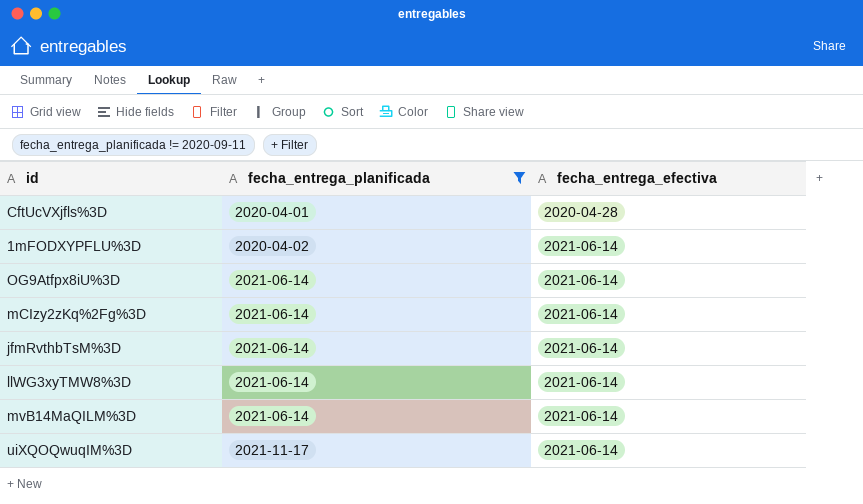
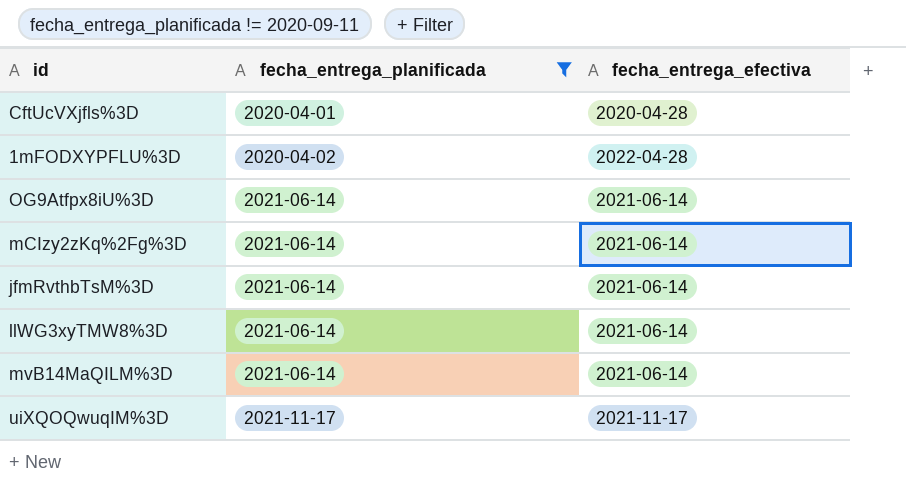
1mFODXYPFLU%3D | fecha_entrega_efectiva: 2021-06-14 -> 2022-04-28
uiXQOQwuqIM%3D | fecha_entrega_efectiva: 2021-06-14 -> 2021-11-17

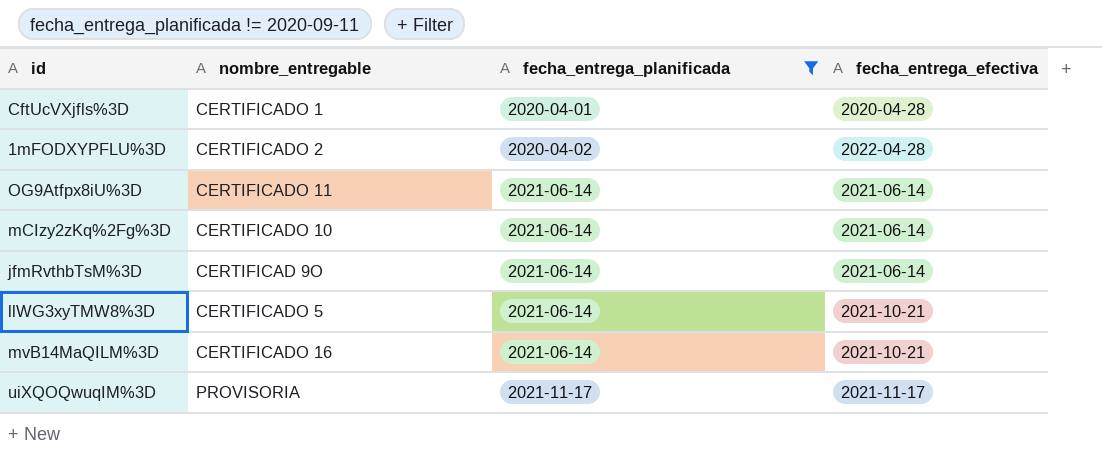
column nombre_entregable | position: none -> 2
llWG3xyTMW8%3D | fecha_entrega_efectiva: 2021-06-14 -> 2021-10-21
mvB14MaQILM%3D | fecha_entrega_efectiva: 2021-06-14 -> 2021-10-21

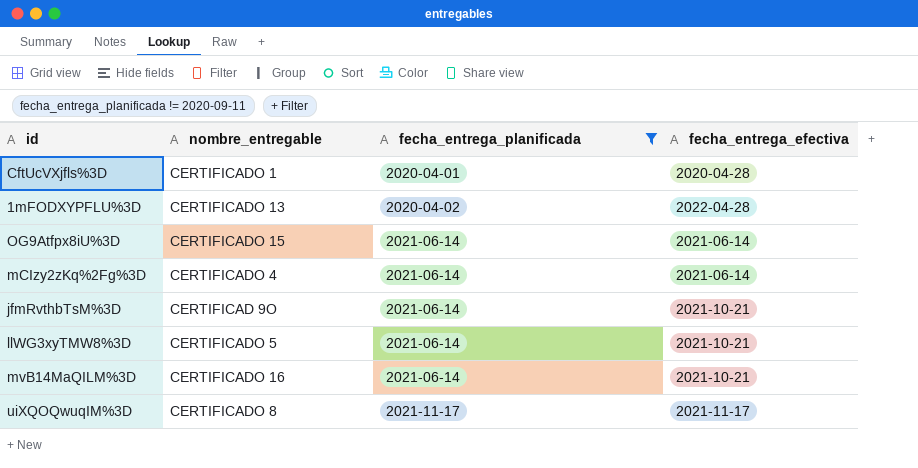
1mFODXYPFLU%3D | nombre_entregable: CERTIFICADO 2 -> CERTIFICADO 13
OG9Atfpx8iU%3D | nombre_entregable: CERTIFICADO 11 -> CERTIFICADO 15
mCIzy2zKq%2Fg%3D | nombre_entregable: CERTIFICADO 10 -> CERTIFICADO 4
jfmRvthbTsM%3D | fecha_entrega_efectiva: 2021-06-14 -> 2021-10-21
uiXQOQwuqIM%3D | nombre_entregable: PROVISORIA -> CERTIFICADO 8

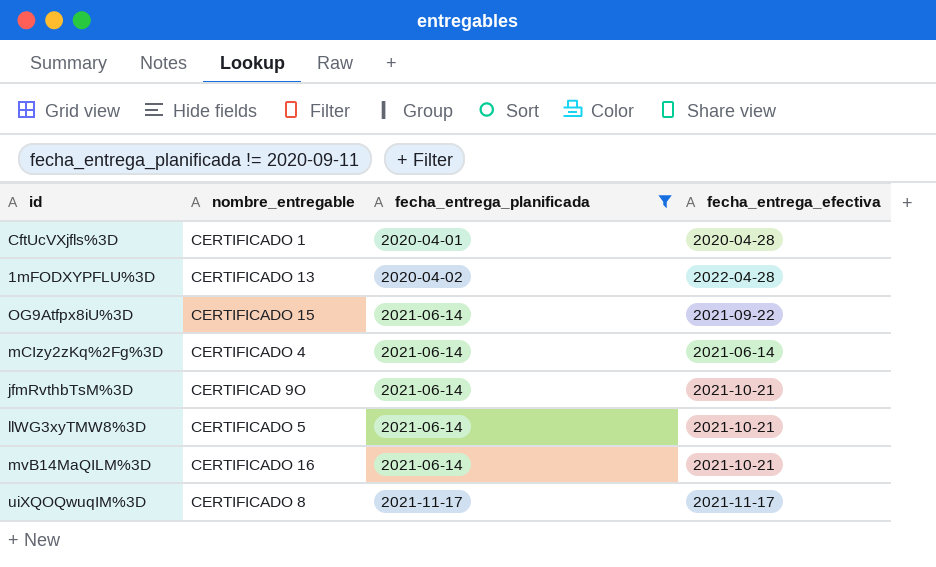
OG9Atfpx8iU%3D | fecha_entrega_efectiva: 2021-06-14 -> 2021-09-22

